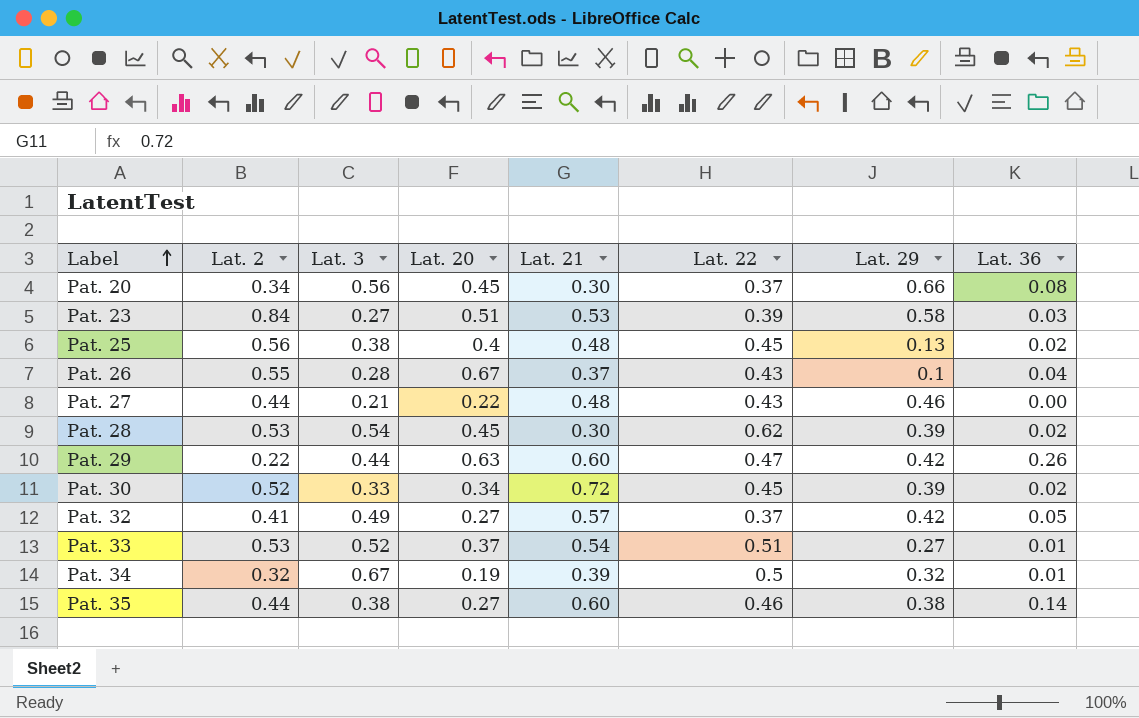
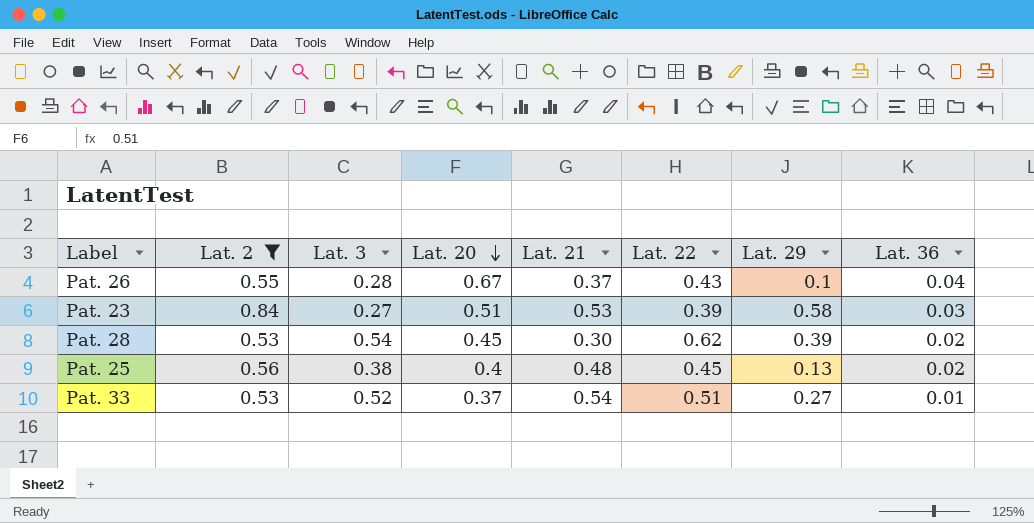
filter: none -> Lat. 2 >= 0.53
row order: Label ascending -> Lat. 20 descending

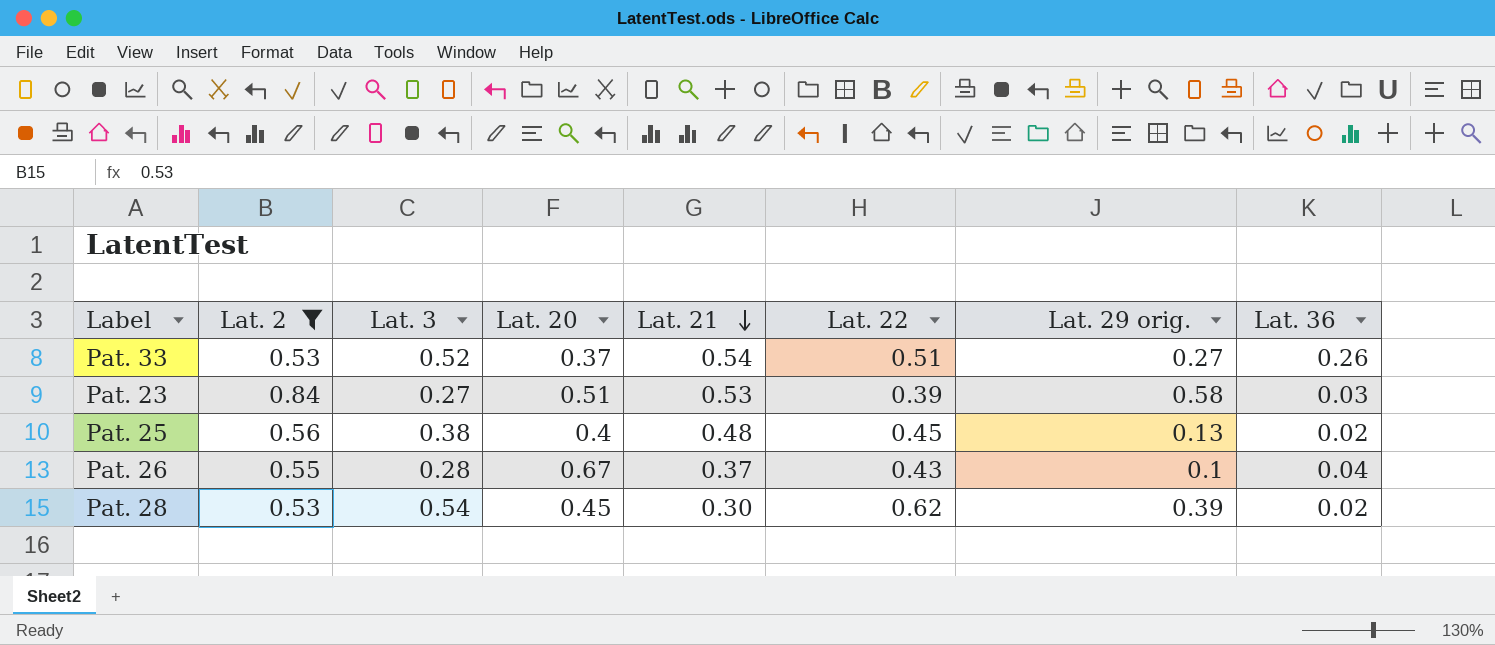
row order: Lat. 20 descending -> Lat. 21 descending
column name: Lat. 29 -> Lat. 29 orig.
Pat. 33 | Lat. 36: 0.01 -> 0.26

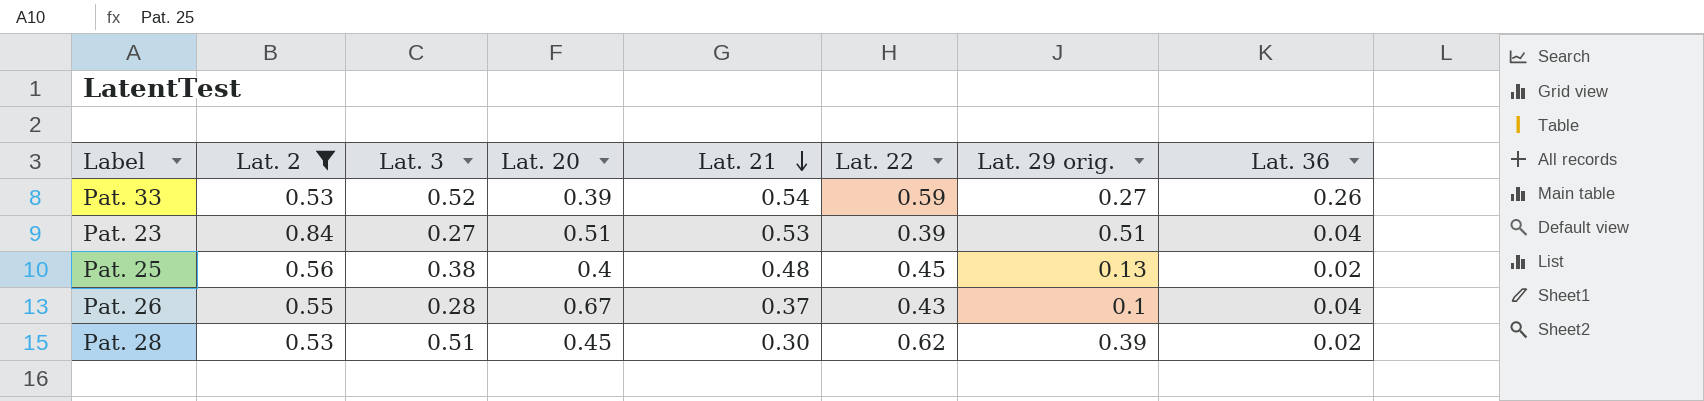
Pat. 33 | Lat. 20: 0.37 -> 0.39
Pat. 33 | Lat. 22: 0.51 -> 0.59
Pat. 23 | Lat. 29 orig.: 0.58 -> 0.51
Pat. 23 | Lat. 36: 0.03 -> 0.04
Pat. 28 | Lat. 3: 0.54 -> 0.51

